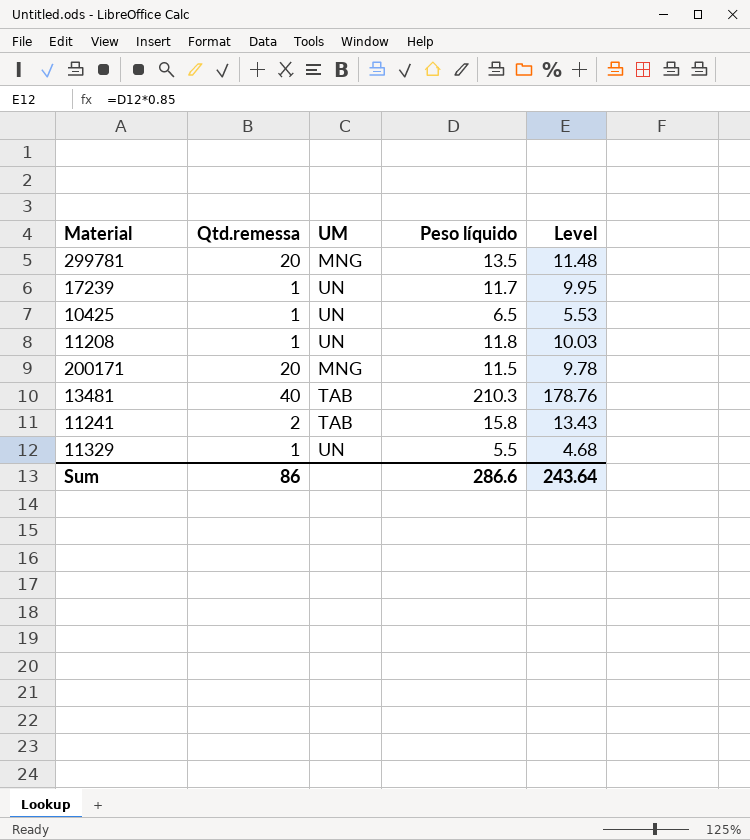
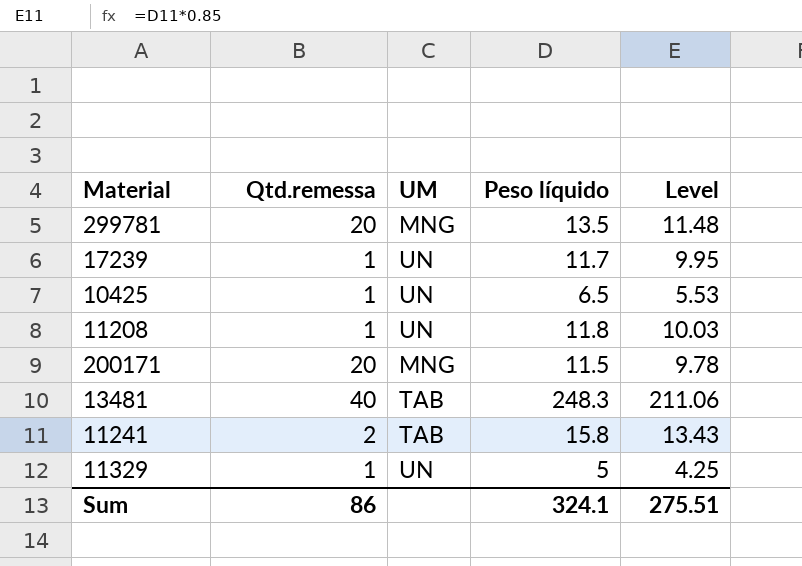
13481 | Peso líquido: 210.3 -> 248.3
13481 | Level: 178.76 -> 211.06
11329 | Peso líquido: 5.5 -> 5
11329 | Level: 4.68 -> 4.25
Sum | Peso líquido: 286.6 -> 324.1
Sum | Level: 243.64 -> 275.51

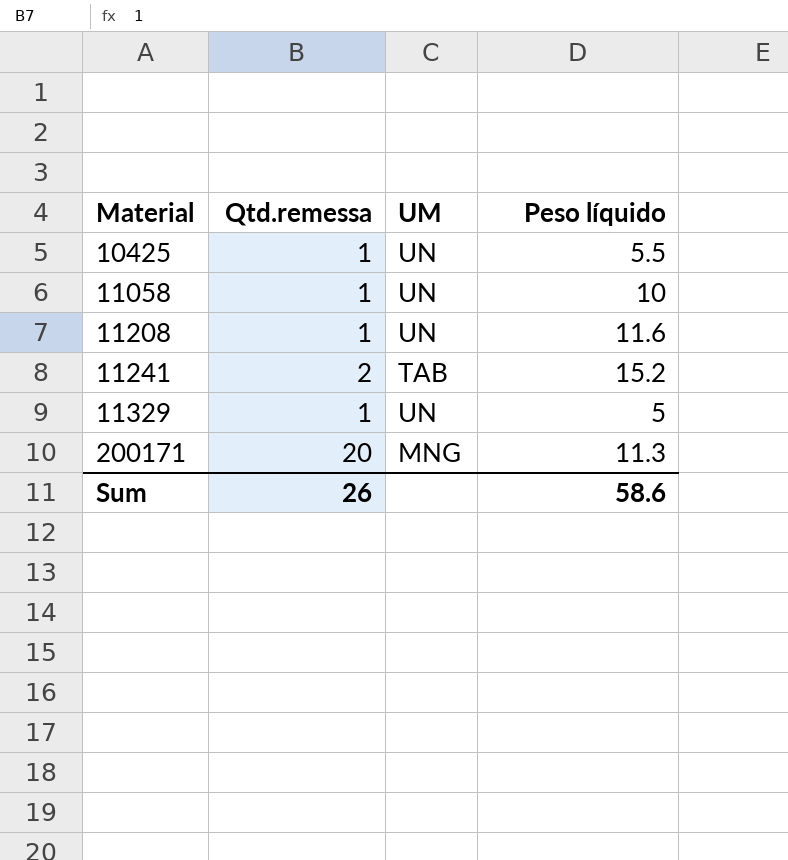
row order: none -> Material ascending
column Level | formula: [Peso líquido] * 0.85 -> none
row 299781: 20 | MNG | 13.5 | 11.48 -> none
row 17239: 1 | UN | 11.7 | 9.95 -> none
row 13481: 40 | TAB | 248.3 | 211.06 -> none
10425 | Peso líquido: 6.5 -> 5.5
row 11058: none -> 1 | UN | 10
11208 | Peso líquido: 11.8 -> 11.6
11241 | Peso líquido: 15.8 -> 15.2
200171 | Peso líquido: 11.5 -> 11.3
Sum | Qtd.remessa: 86 -> 26
Sum | Peso líquido: 324.1 -> 58.6

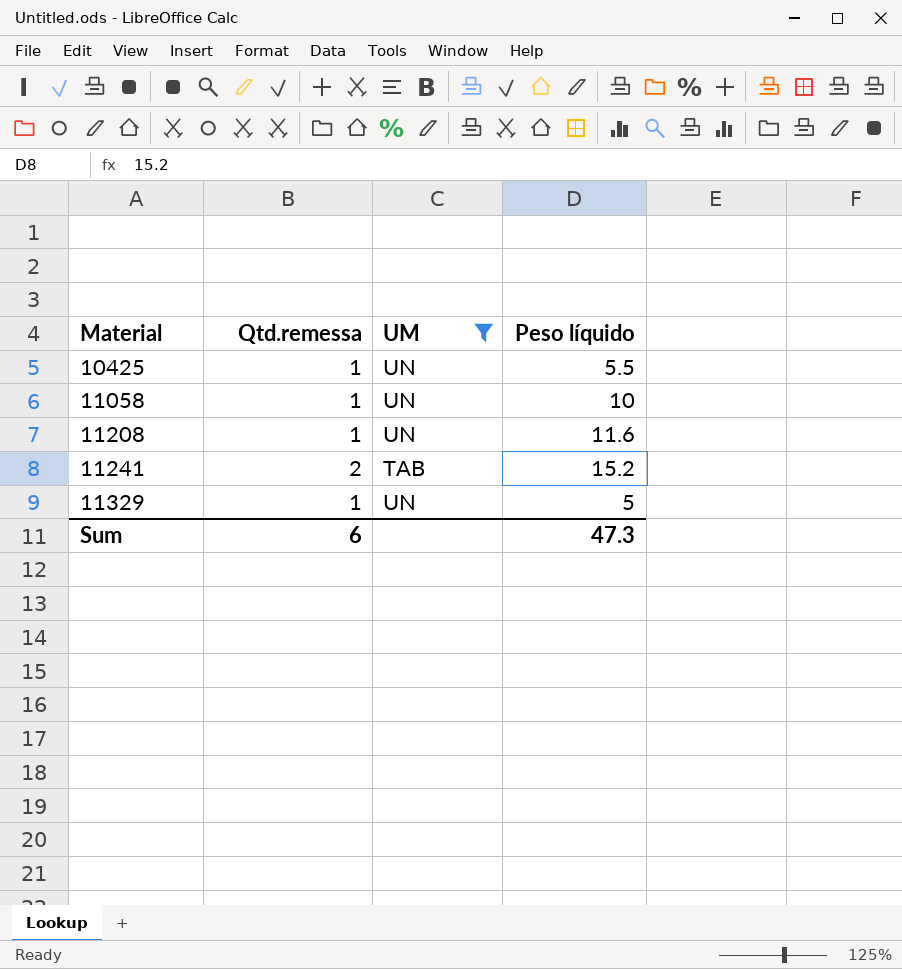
filter: none -> UM != MNG
Sum | Qtd.remessa: 26 -> 6
Sum | Peso líquido: 58.6 -> 47.3

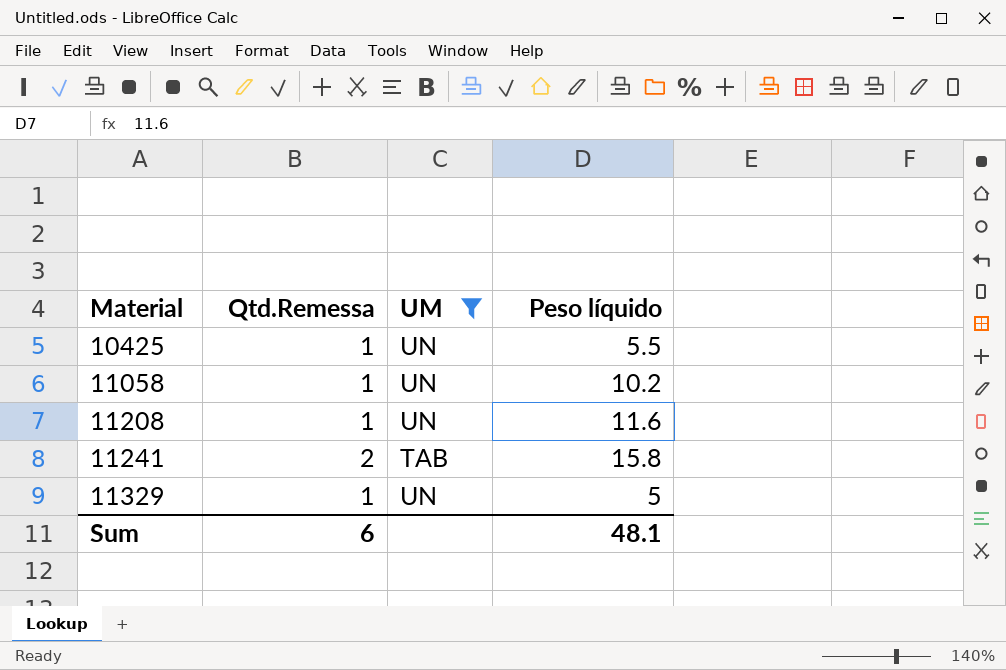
column name: Qtd.remessa -> Qtd.Remessa
11058 | Peso líquido: 10 -> 10.2
11241 | Peso líquido: 15.2 -> 15.8
Sum | Peso líquido: 47.3 -> 48.1

